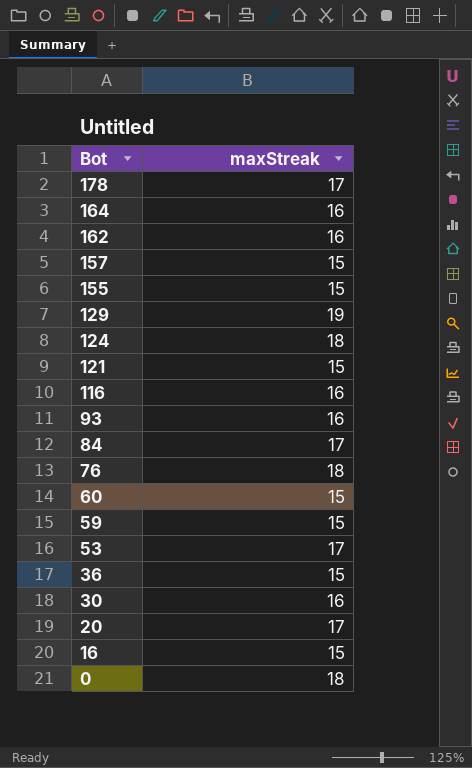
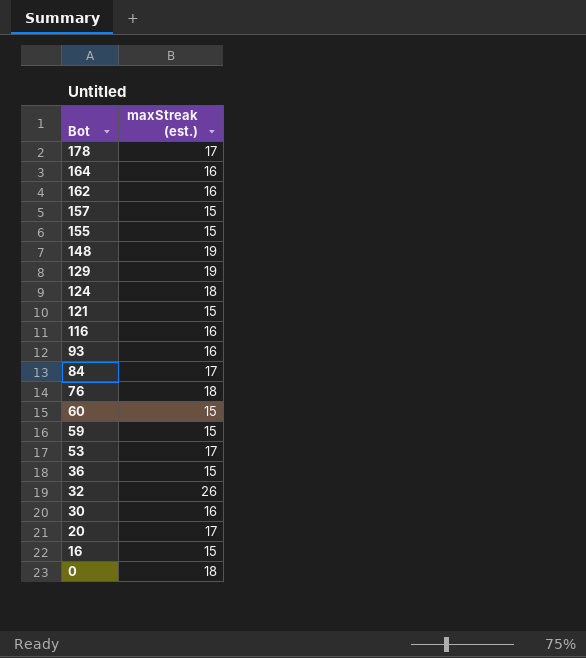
column name: maxStreak -> maxStreak (est.)
row 148: none -> 19
row 32: none -> 26

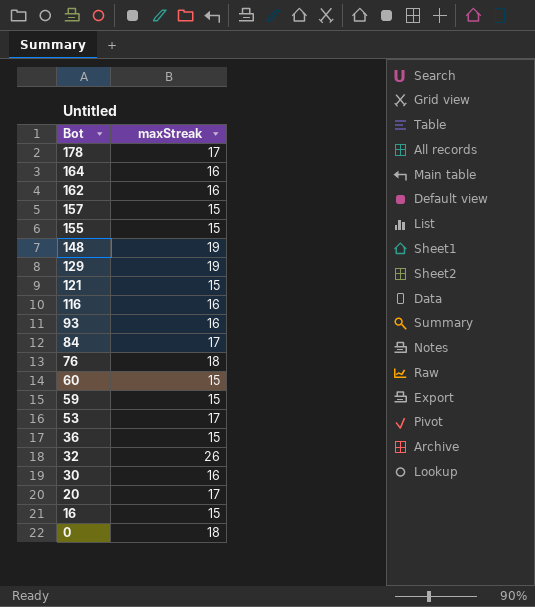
column name: maxStreak (est.) -> maxStreak
row 124: 18 -> none

